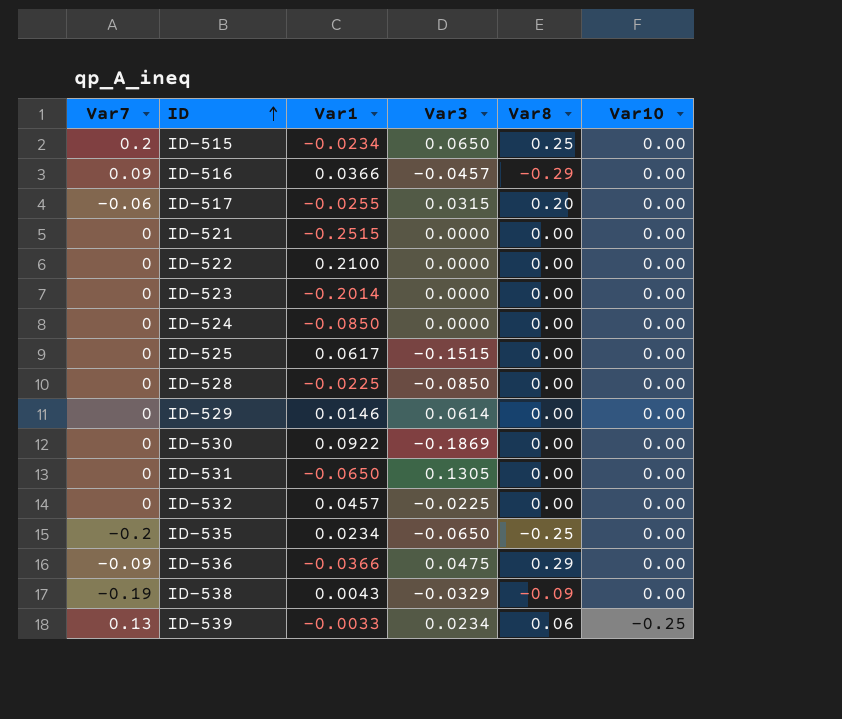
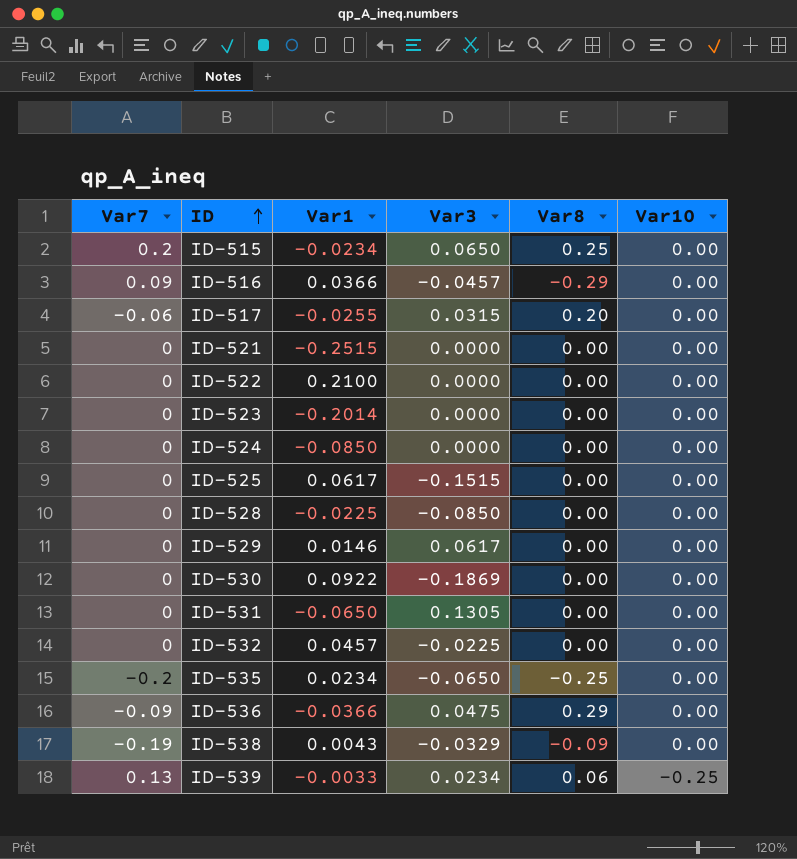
ID-529 | Var3: 0.0614 -> 0.0617

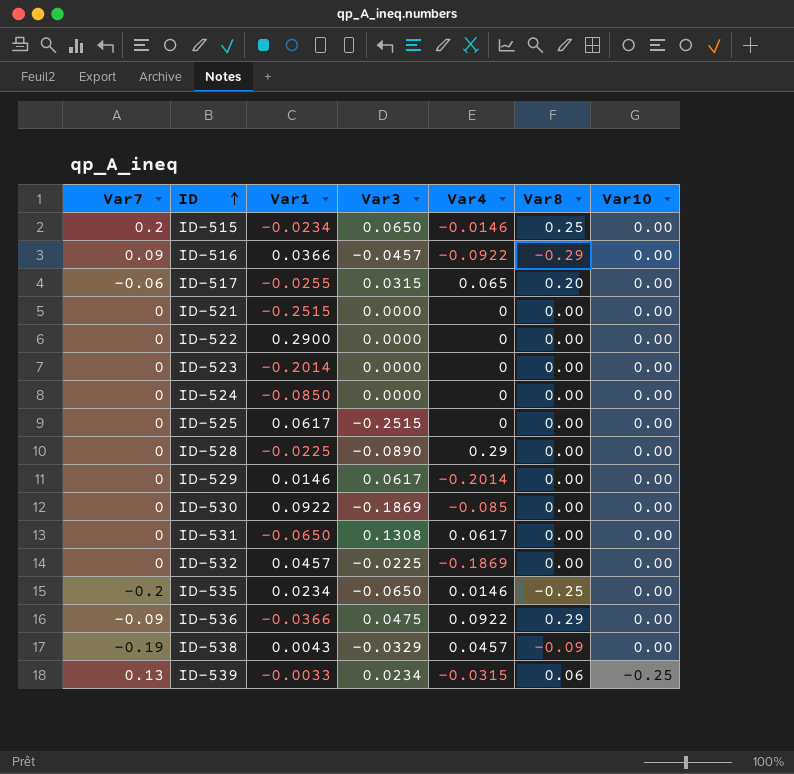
column Var4 | position: none -> 5
ID-522 | Var1: 0.2100 -> 0.2900
ID-525 | Var3: -0.1515 -> -0.2515
ID-528 | Var3: -0.0850 -> -0.0890
ID-531 | Var3: 0.1305 -> 0.1308

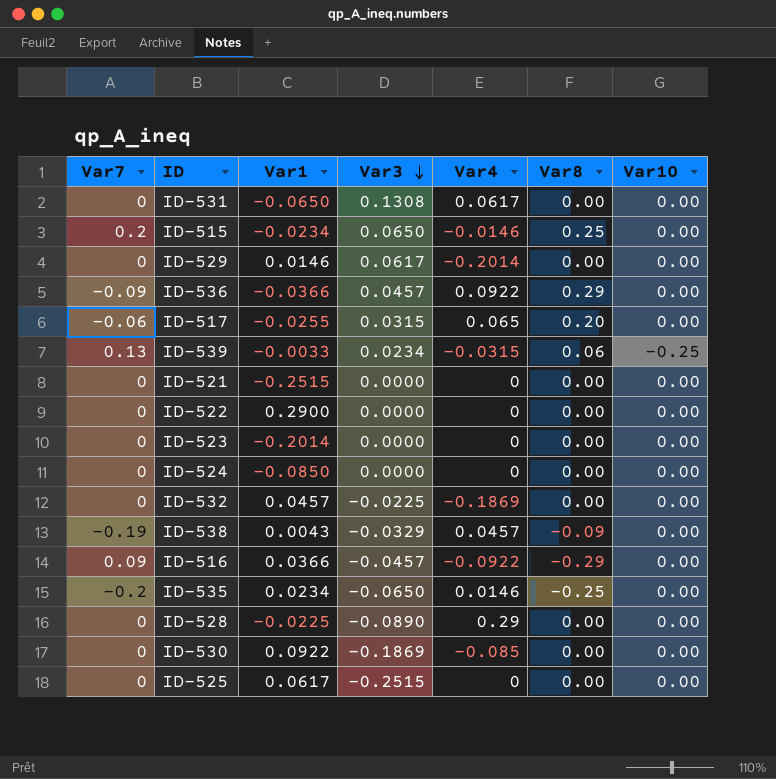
row order: ID ascending -> Var3 descending
ID-536 | Var3: 0.0475 -> 0.0457

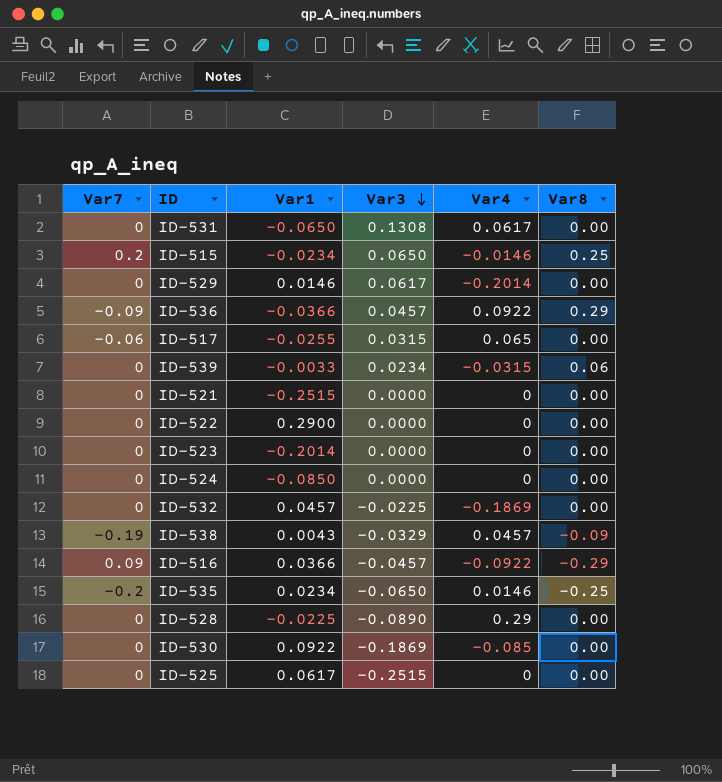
column Var10 | position: 7 -> none
ID-517 | Var8: 0.20 -> 0.00
ID-539 | Var7: 0.13 -> 0

